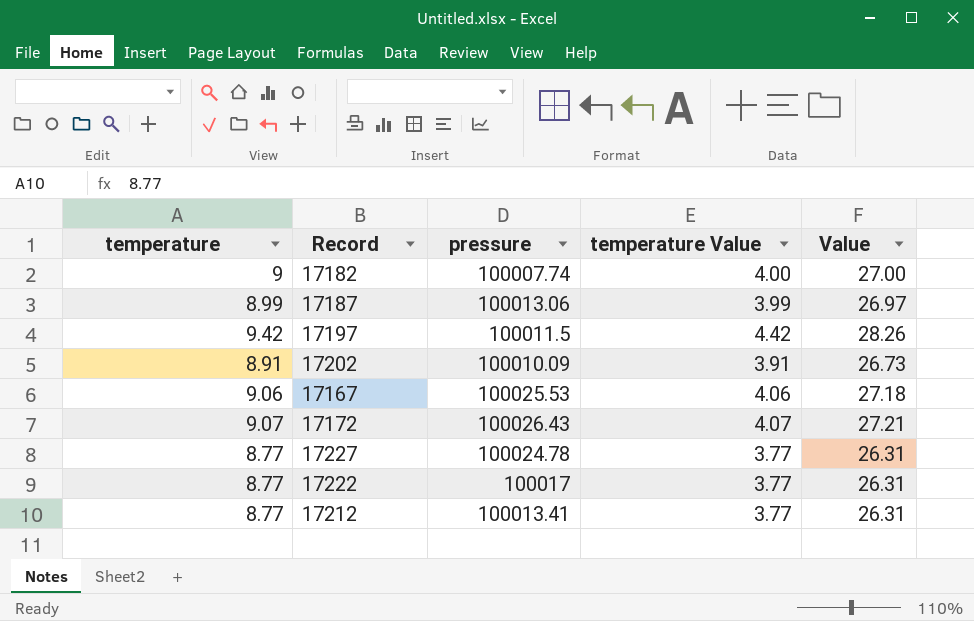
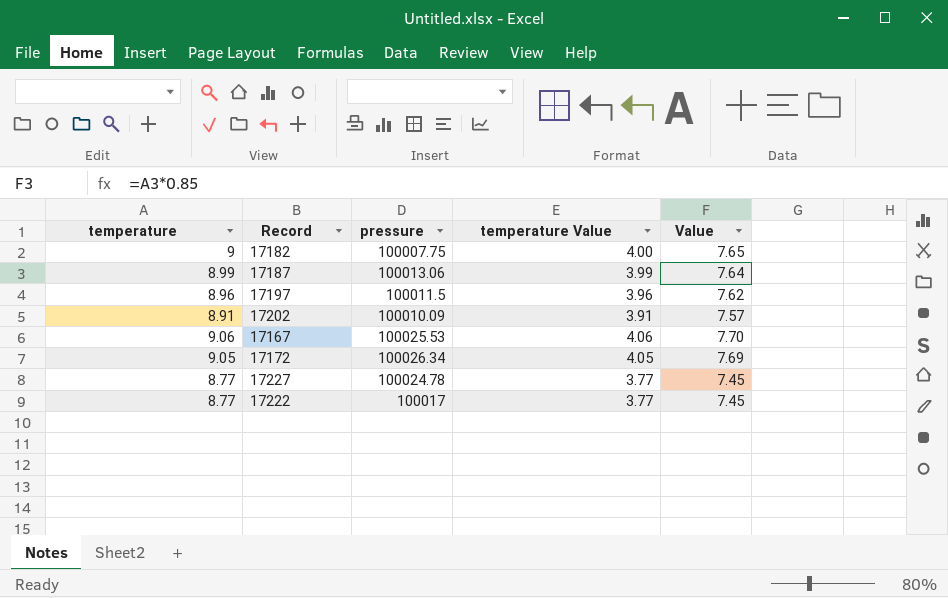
column Value | formula: [temperature] * 3 -> [temperature] * 0.85
row 17212: 8.77 | 100013.41 | 3.77 | 26.31 -> none
17182 | pressure: 100007.74 -> 100007.75
17197 | temperature: 9.42 -> 8.96
17197 | temperature Value: 4.42 -> 3.96
17172 | temperature: 9.07 -> 9.05
17172 | pressure: 100026.43 -> 100026.34
17172 | temperature Value: 4.07 -> 4.05

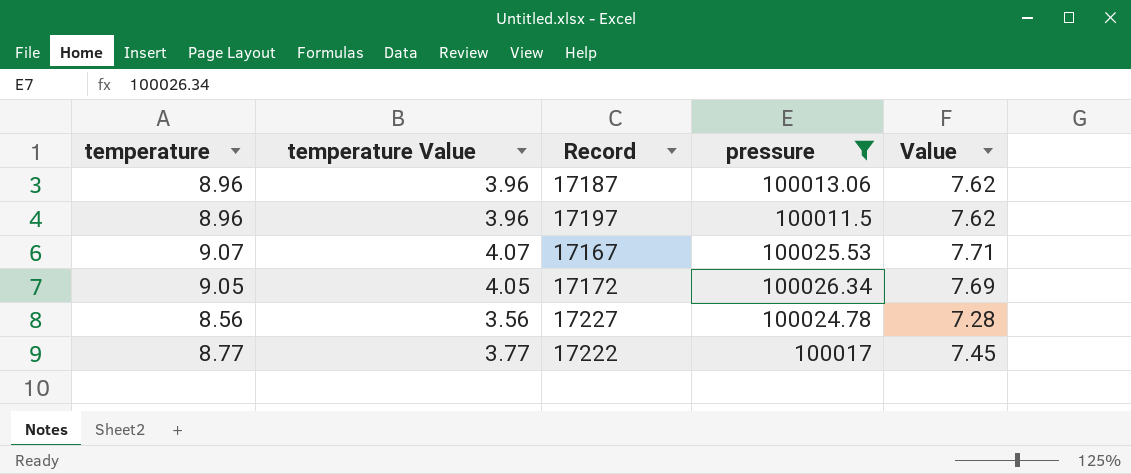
filter: none -> pressure >= 100011.5
column temperature Value | position: 4 -> 2
17187 | temperature: 8.99 -> 8.96
17187 | temperature Value: 3.99 -> 3.96
17187 | Value: 7.64 -> 7.62
17167 | temperature: 9.06 -> 9.07
17167 | temperature Value: 4.06 -> 4.07
17167 | Value: 7.70 -> 7.71
17227 | temperature: 8.77 -> 8.56
17227 | temperature Value: 3.77 -> 3.56
17227 | Value: 7.45 -> 7.28

